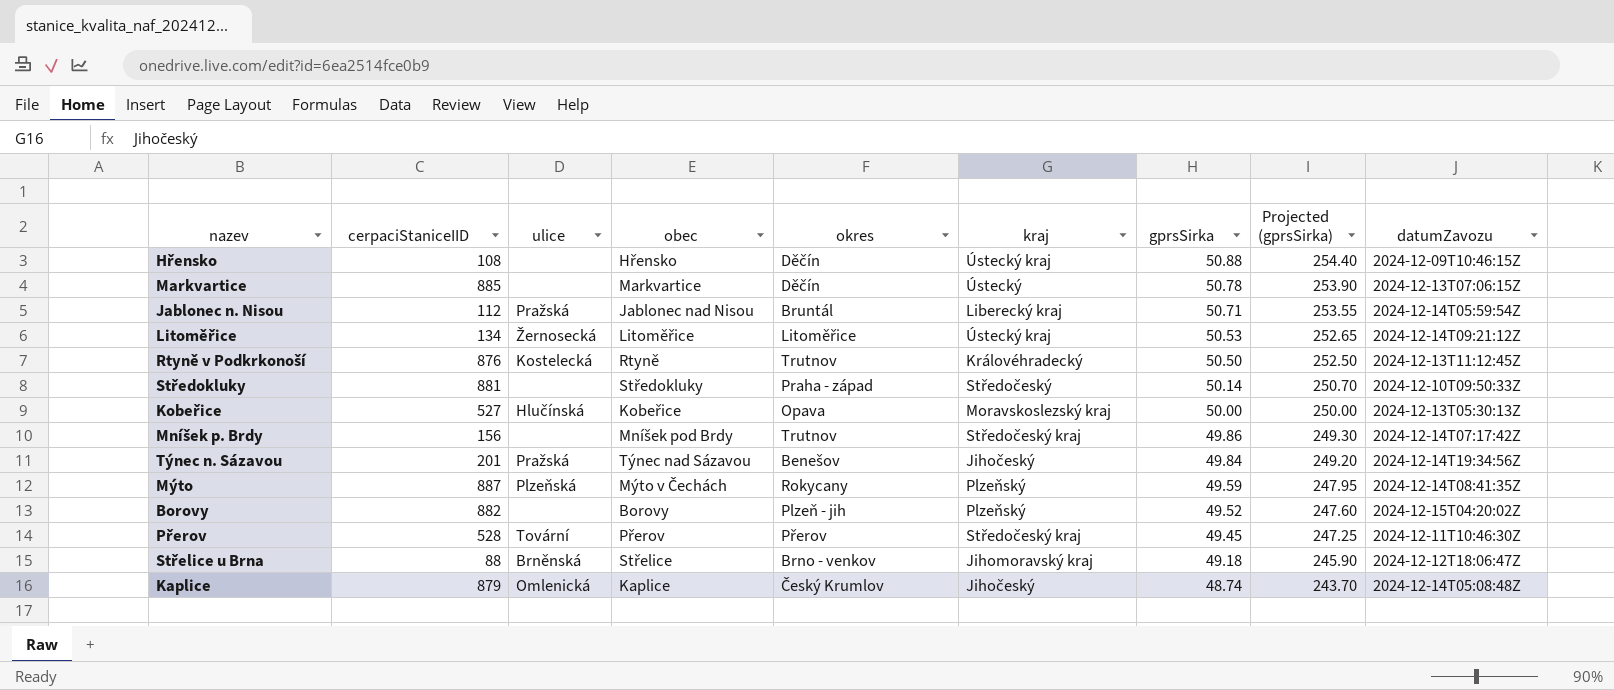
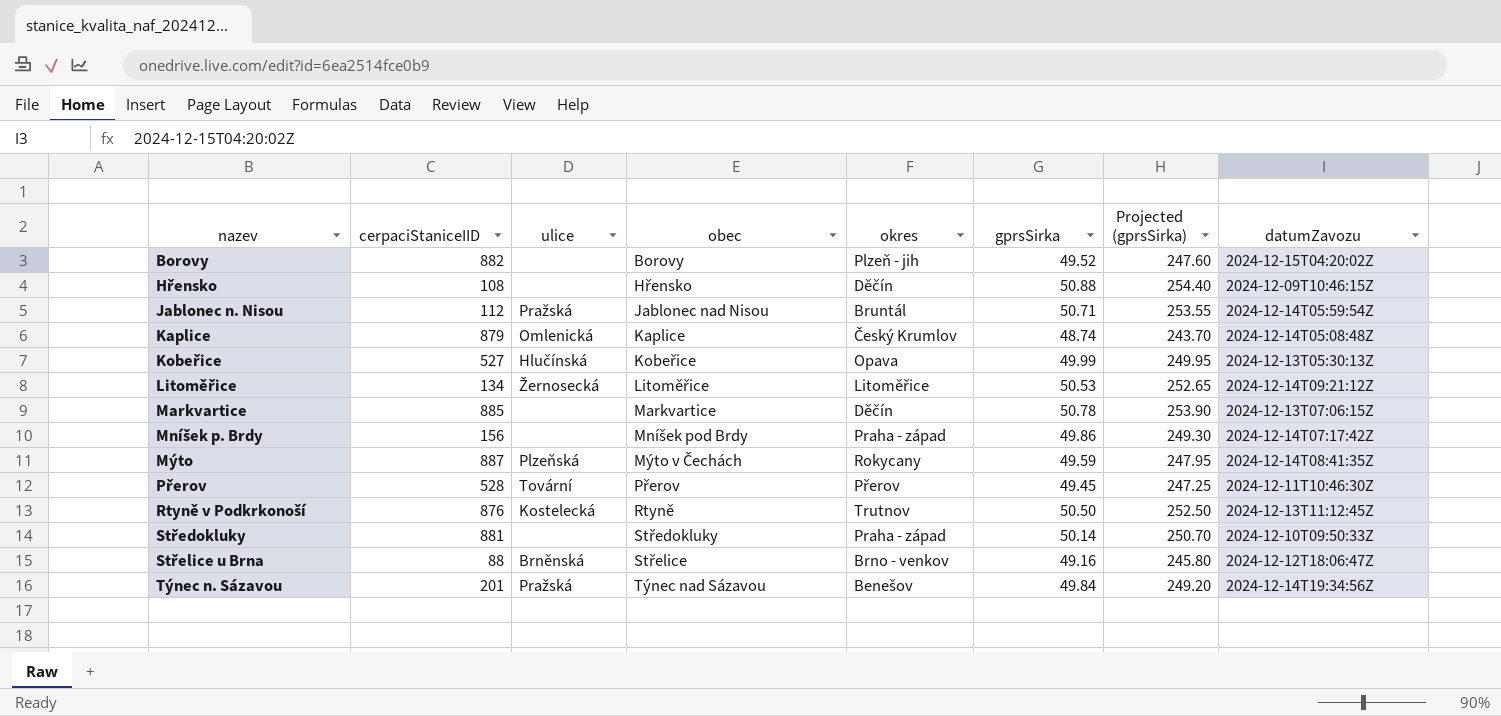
row order: gprsSirka descending -> nazev ascending
column kraj | position: 6 -> none
Kobeřice | gprsSirka: 50.00 -> 49.99
Kobeřice | Projected (gprsSirka): 250.00 -> 249.95
Mníšek p. Brdy | okres: Trutnov -> Praha - západ
Střelice u Brna | gprsSirka: 49.18 -> 49.16
Střelice u Brna | Projected (gprsSirka): 245.90 -> 245.80

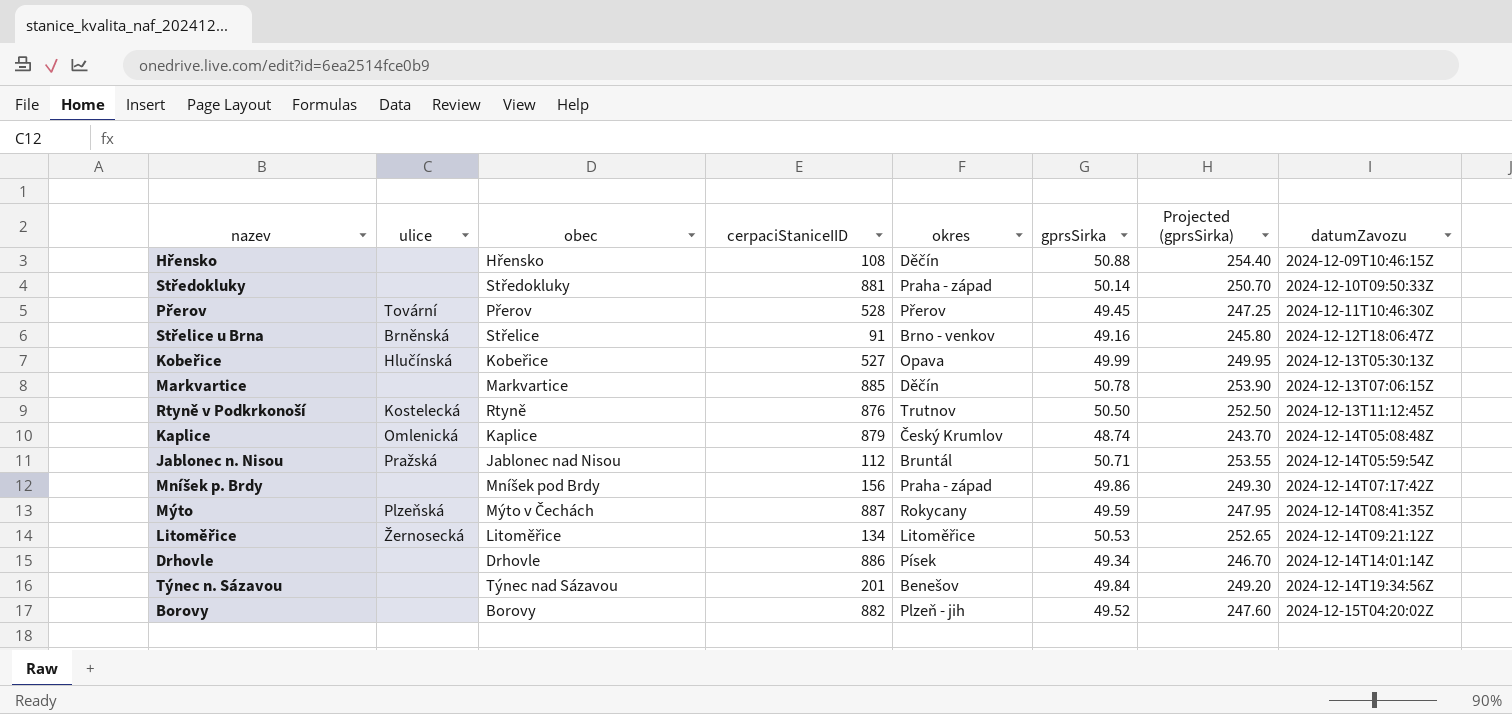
row order: nazev ascending -> datumZavozu ascending
column cerpaciStaniceIID | position: 2 -> 4
Střelice u Brna | cerpaciStaniceIID: 88 -> 91
row Drhovle: none -> none | Drhovle | 886 | Písek | 49.34 | 246.70 | 2024-12-14T14:01:14Z
Týnec n. Sázavou | ulice: Pražská -> none

